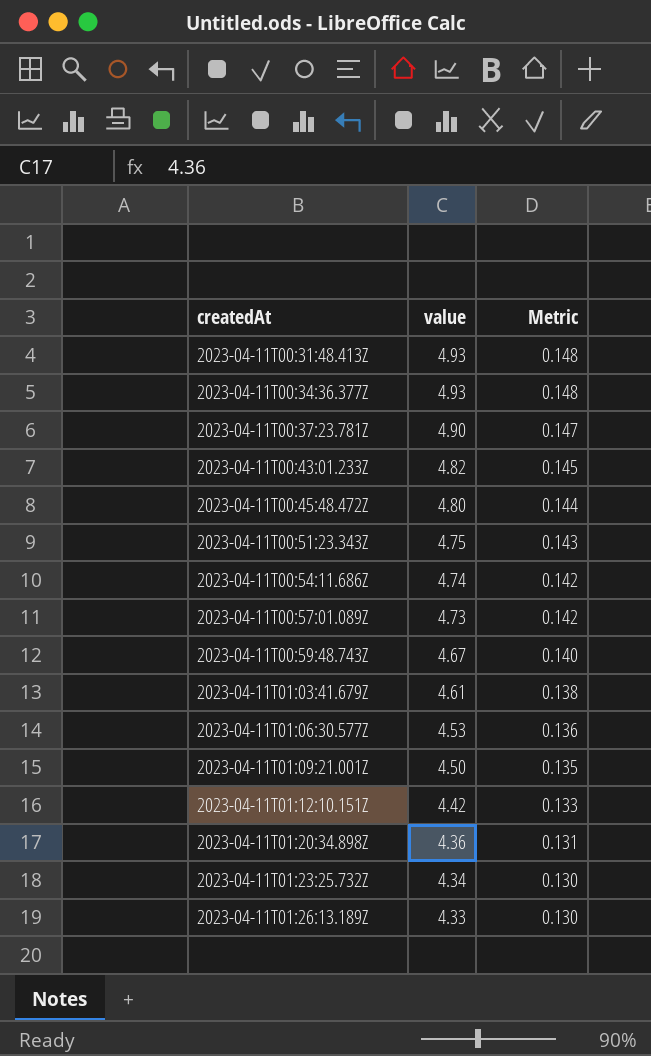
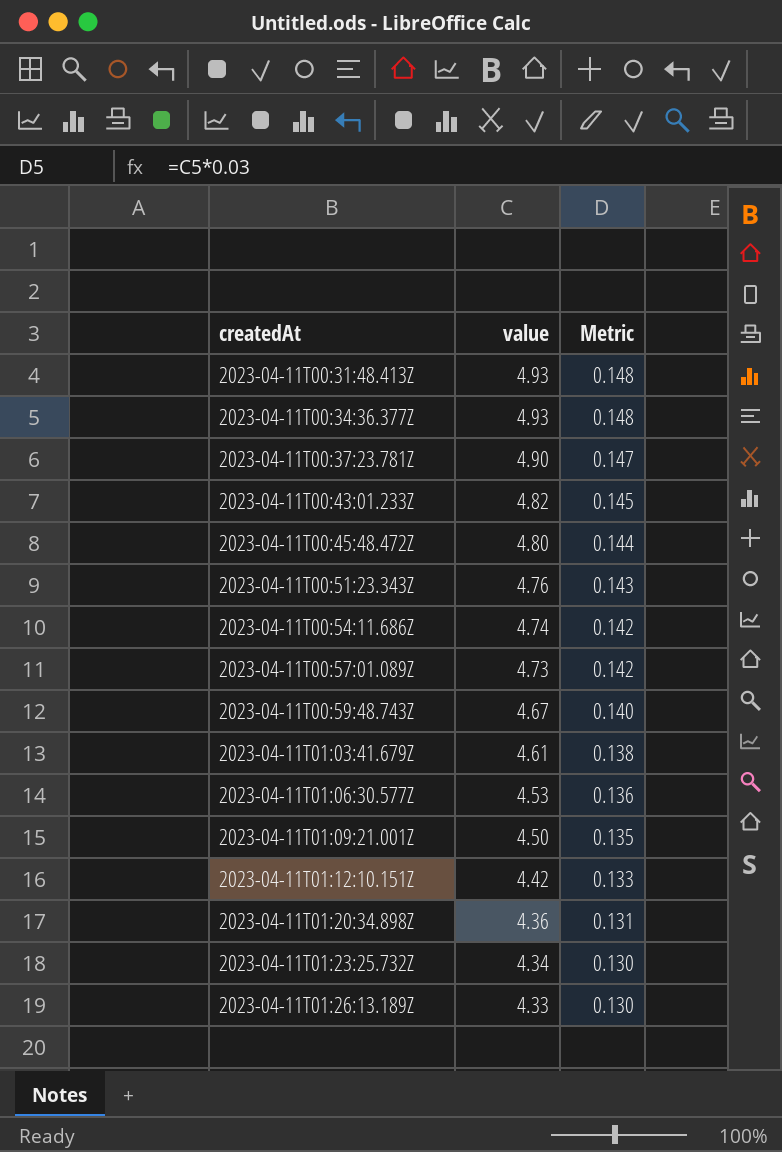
2023-04-11T00:51:23.343Z | value: 4.75 -> 4.76

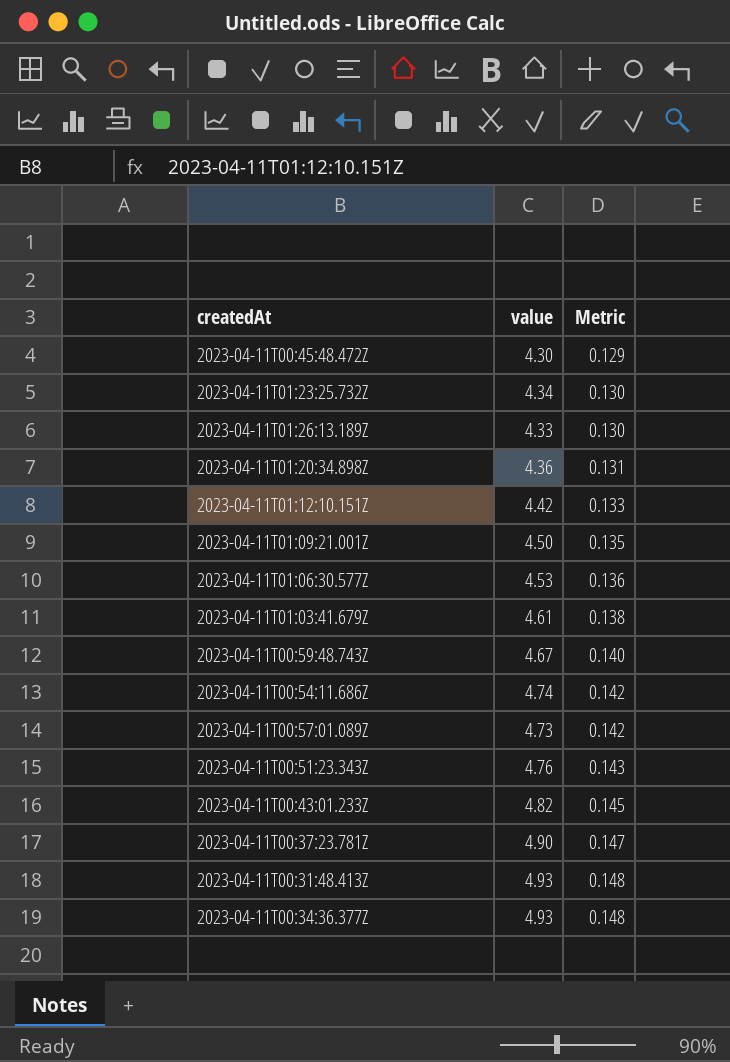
row order: createdAt ascending -> Metric ascending
2023-04-11T00:45:48.472Z | value: 4.80 -> 4.30
2023-04-11T00:45:48.472Z | Metric: 0.144 -> 0.129

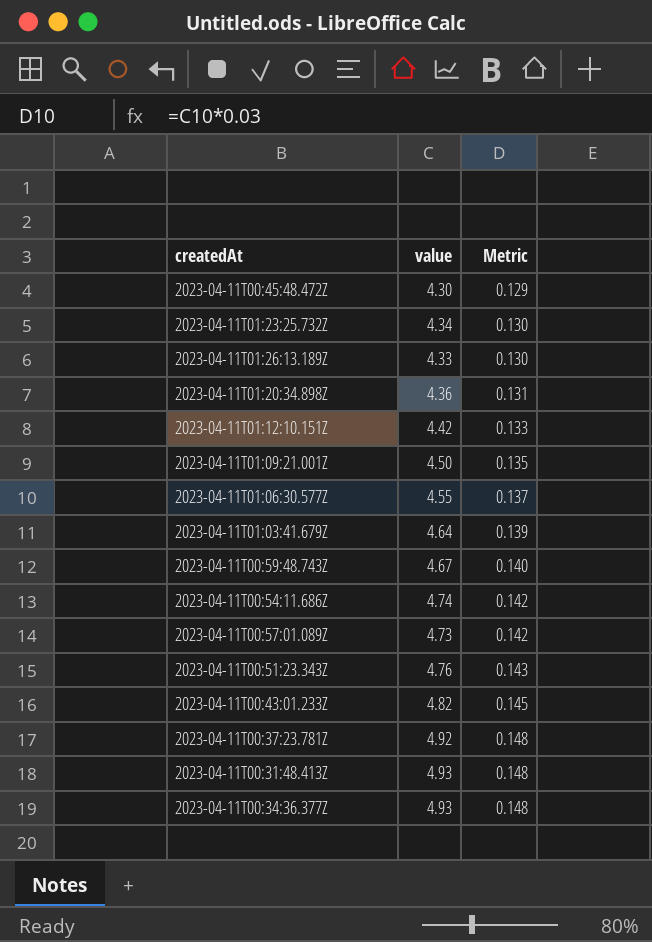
2023-04-11T01:06:30.577Z | value: 4.53 -> 4.55
2023-04-11T01:06:30.577Z | Metric: 0.136 -> 0.137
2023-04-11T01:03:41.679Z | value: 4.61 -> 4.64
2023-04-11T01:03:41.679Z | Metric: 0.138 -> 0.139
2023-04-11T00:37:23.781Z | value: 4.90 -> 4.92
2023-04-11T00:37:23.781Z | Metric: 0.147 -> 0.148

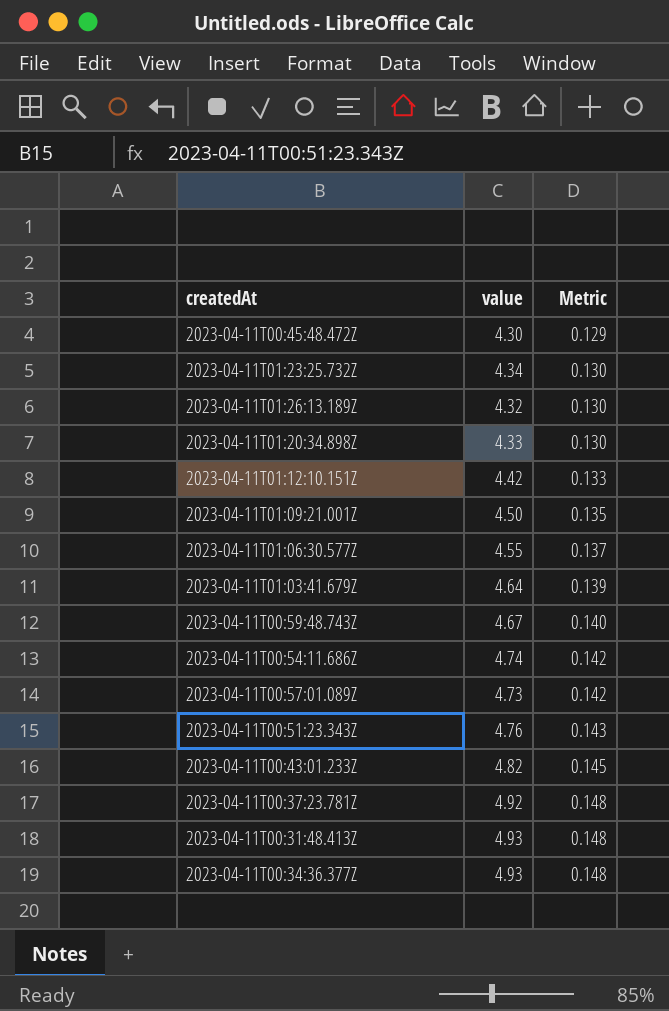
2023-04-11T01:26:13.189Z | value: 4.33 -> 4.32
2023-04-11T01:20:34.898Z | value: 4.36 -> 4.33
2023-04-11T01:20:34.898Z | Metric: 0.131 -> 0.130

